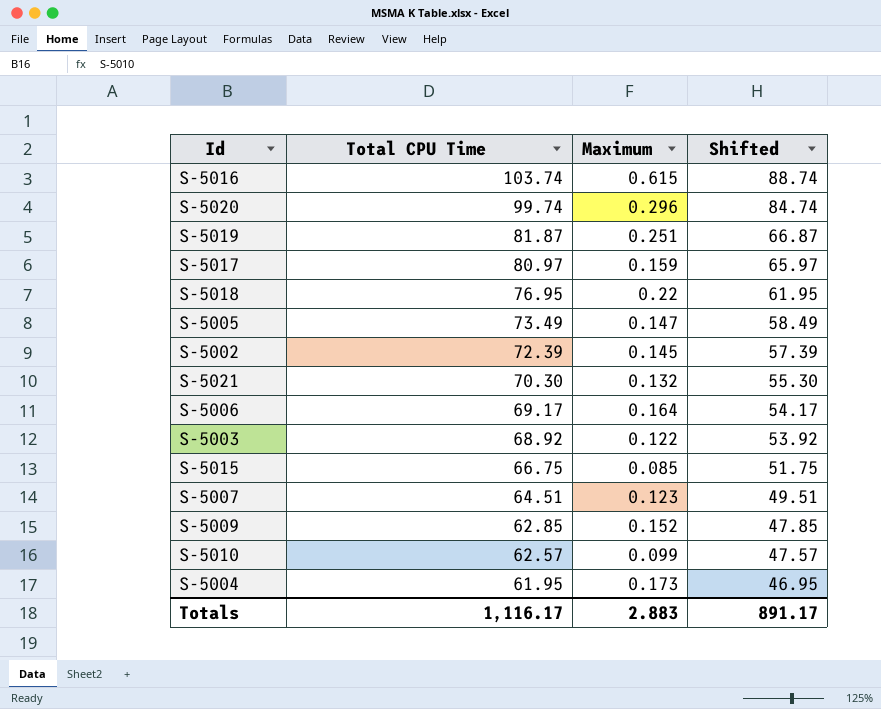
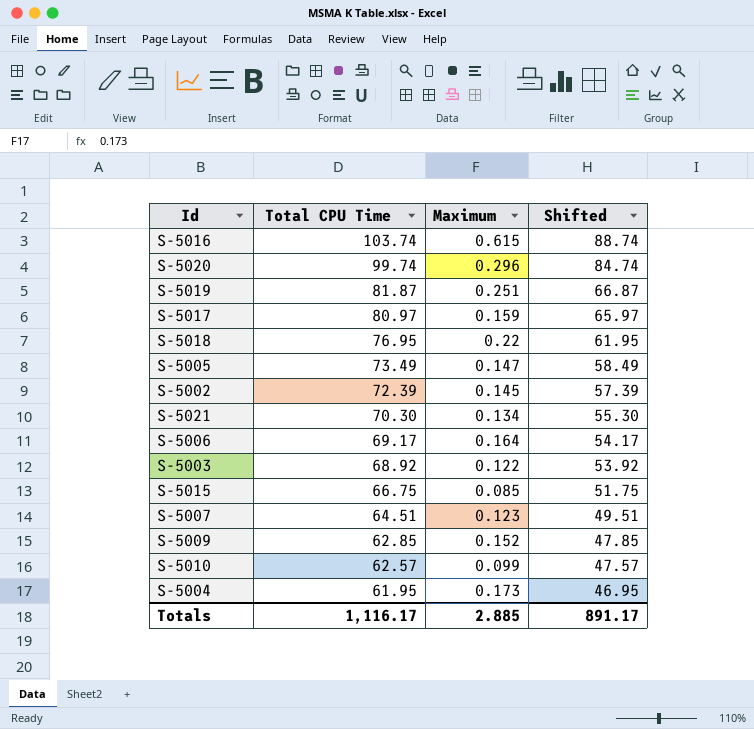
S-5021 | Maximum: 0.132 -> 0.134
Totals | Maximum: 2.883 -> 2.885

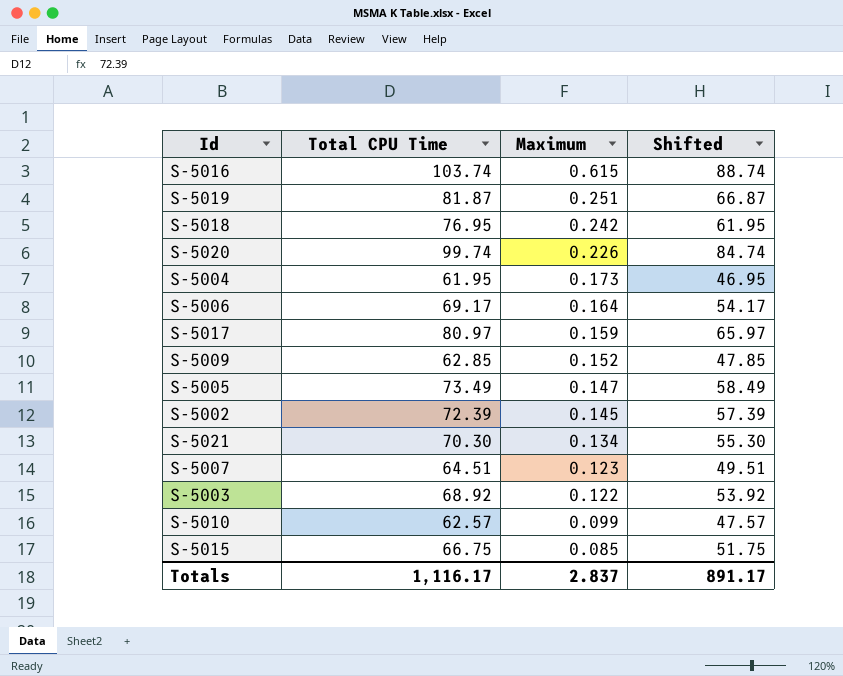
row order: Total CPU Time descending -> Maximum descending
S-5018 | Maximum: 0.22 -> 0.242
S-5020 | Maximum: 0.296 -> 0.226
Totals | Maximum: 2.885 -> 2.837

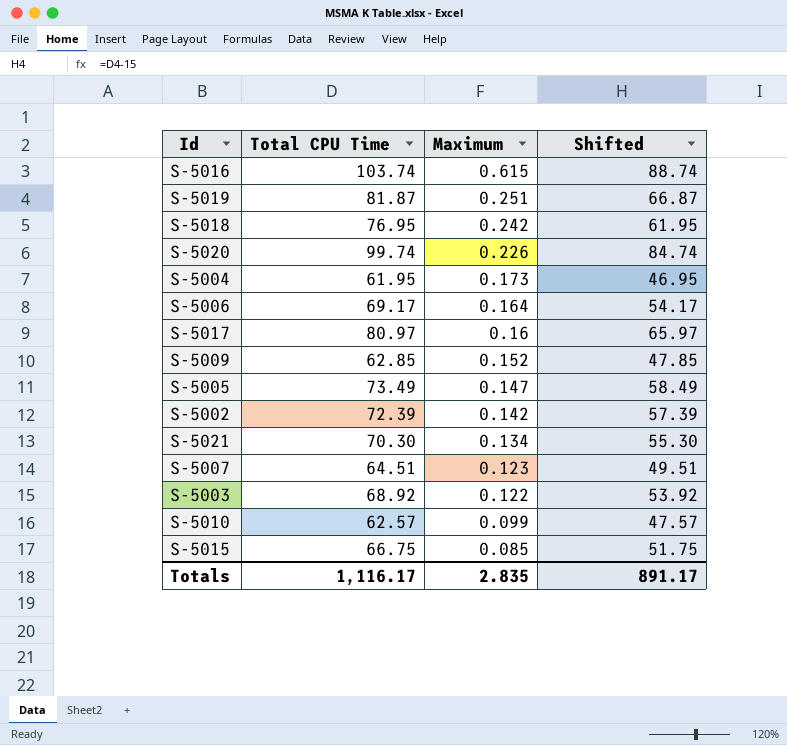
S-5017 | Maximum: 0.159 -> 0.16
S-5002 | Maximum: 0.145 -> 0.142
Totals | Maximum: 2.837 -> 2.835

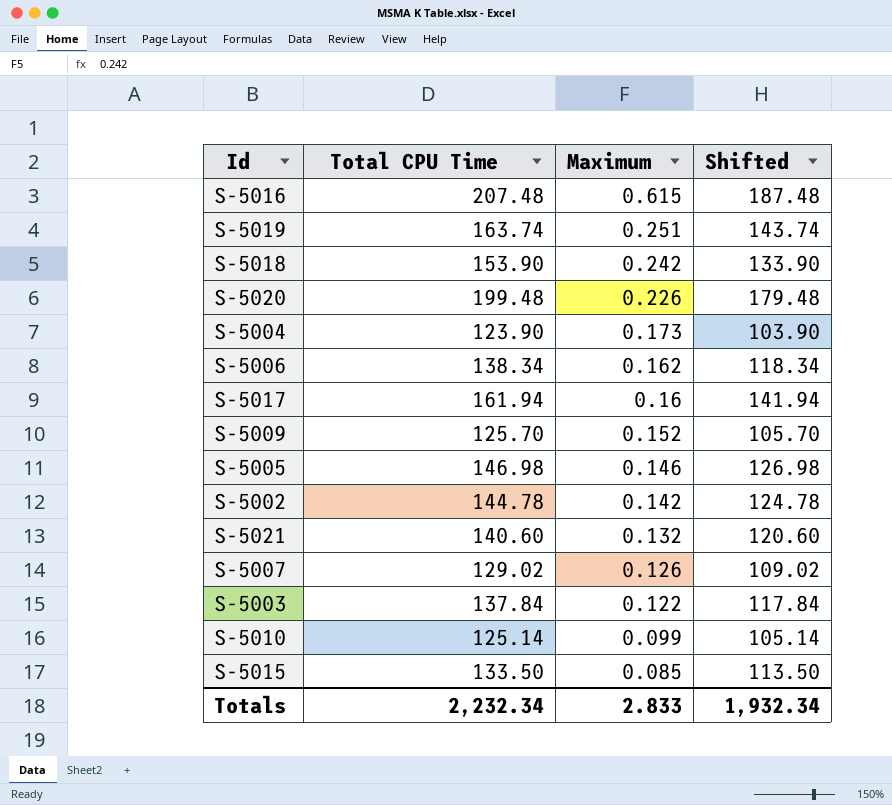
column Shifted | formula: [Total CPU Time] - 15 -> [Total CPU Time] - 20
S-5016 | Total CPU Time: 103.74 -> 207.48
S-5019 | Total CPU Time: 81.87 -> 163.74
S-5018 | Total CPU Time: 76.95 -> 153.90
S-5020 | Total CPU Time: 99.74 -> 199.48
S-5004 | Total CPU Time: 61.95 -> 123.90
S-5006 | Total CPU Time: 69.17 -> 138.34
S-5006 | Maximum: 0.164 -> 0.162
S-5017 | Total CPU Time: 80.97 -> 161.94
S-5009 | Total CPU Time: 62.85 -> 125.70
S-5005 | Total CPU Time: 73.49 -> 146.98
S-5005 | Maximum: 0.147 -> 0.146
S-5002 | Total CPU Time: 72.39 -> 144.78
S-5021 | Total CPU Time: 70.30 -> 140.60
S-5021 | Maximum: 0.134 -> 0.132
S-5007 | Total CPU Time: 64.51 -> 129.02
S-5007 | Maximum: 0.123 -> 0.126
S-5003 | Total CPU Time: 68.92 -> 137.84
S-5010 | Total CPU Time: 62.57 -> 125.14
S-5015 | Total CPU Time: 66.75 -> 133.50
Totals | Total CPU Time: 1,116.17 -> 2,232.34
Totals | Maximum: 2.835 -> 2.833
Totals | Shifted: 891.17 -> 1,932.34

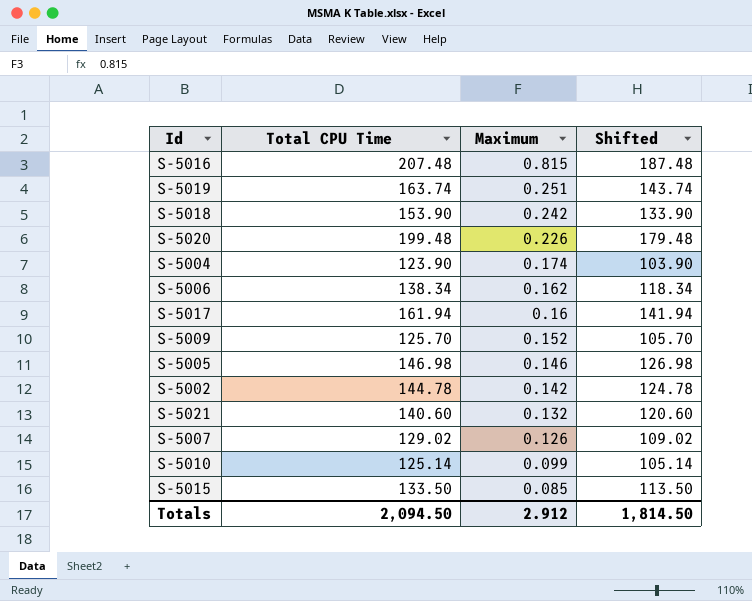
row S-5003: 137.84 | 0.122 | 117.84 -> none
S-5016 | Maximum: 0.615 -> 0.815
S-5004 | Maximum: 0.173 -> 0.174
Totals | Total CPU Time: 2,232.34 -> 2,094.50
Totals | Maximum: 2.833 -> 2.912
Totals | Shifted: 1,932.34 -> 1,814.50

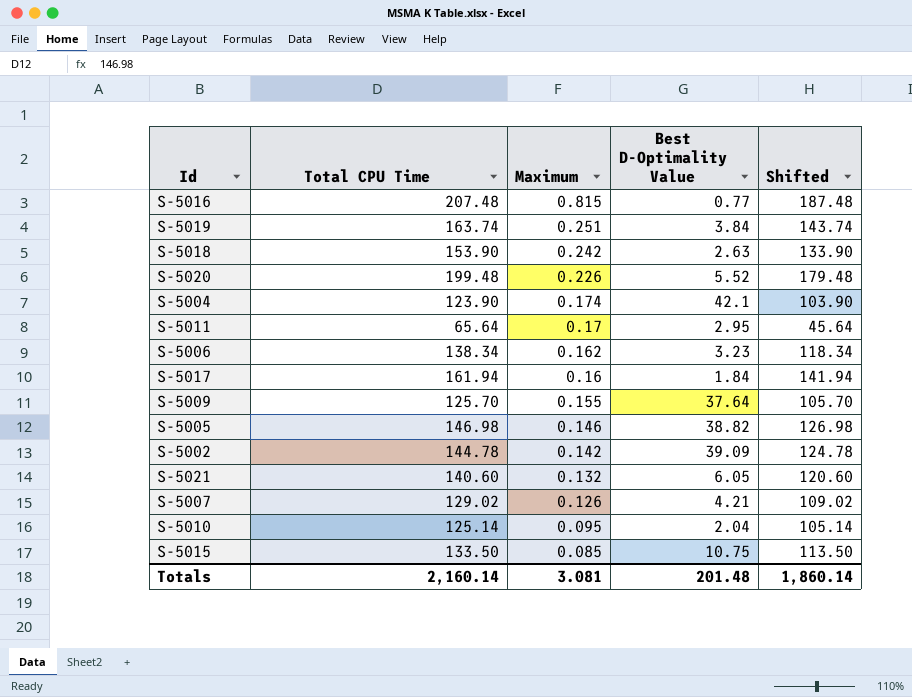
column Best D-Optimality Value | position: none -> 4
row S-5011: none -> 65.64 | 0.17 | 2.95 | 45.64
S-5009 | Maximum: 0.152 -> 0.155
S-5010 | Maximum: 0.099 -> 0.095
Totals | Total CPU Time: 2,094.50 -> 2,160.14
Totals | Maximum: 2.912 -> 3.081
Totals | Shifted: 1,814.50 -> 1,860.14

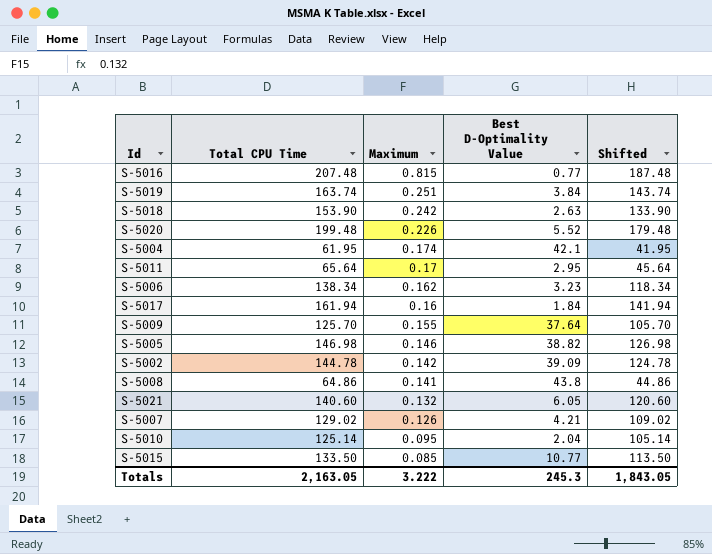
S-5004 | Total CPU Time: 123.90 -> 61.95
S-5004 | Shifted: 103.90 -> 41.95
row S-5008: none -> 64.86 | 0.141 | 43.8 | 44.86
S-5015 | Best D-Optimality Value: 10.75 -> 10.77
Totals | Total CPU Time: 2,160.14 -> 2,163.05
Totals | Maximum: 3.081 -> 3.222
Totals | Best D-Optimality Value: 201.48 -> 245.3
Totals | Shifted: 1,860.14 -> 1,843.05

